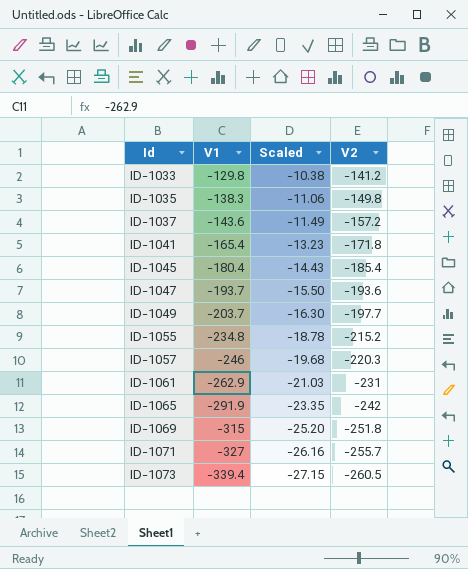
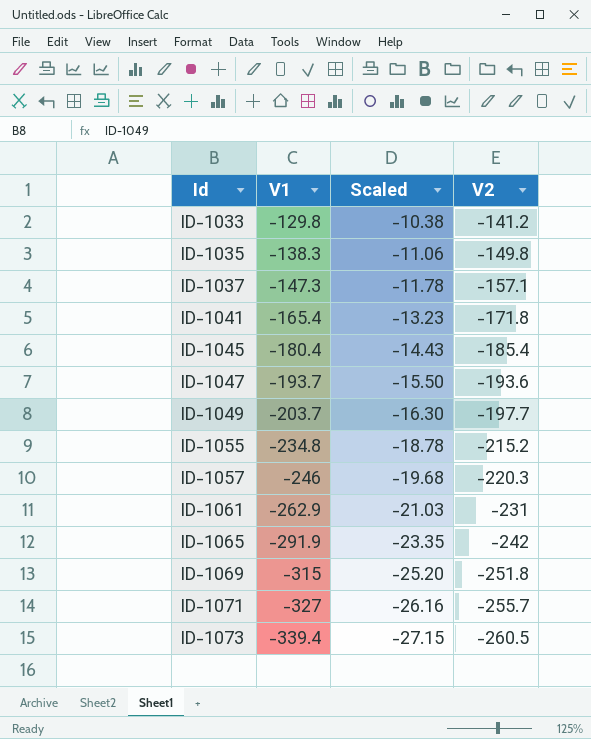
ID-1037 | V1: -143.6 -> -147.3
ID-1037 | Scaled: -11.49 -> -11.78
ID-1037 | V2: -157.2 -> -157.1

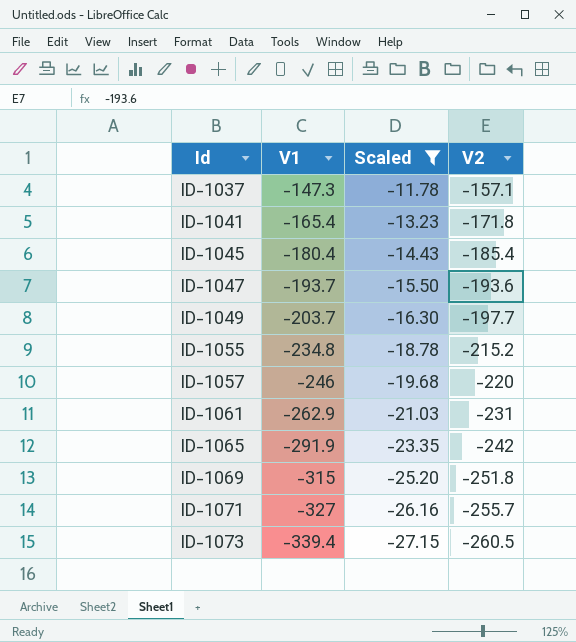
filter: none -> Scaled <= -11.78
ID-1057 | V2: -220.3 -> -220

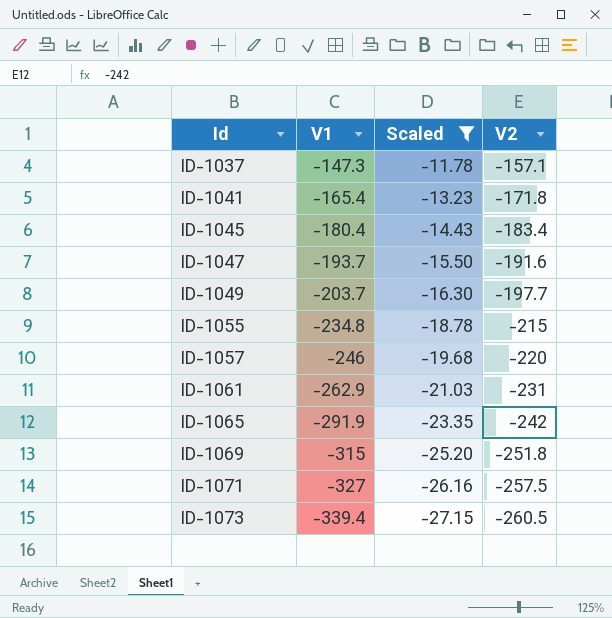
ID-1045 | V2: -185.4 -> -183.4
ID-1047 | V2: -193.6 -> -191.6
ID-1055 | V2: -215.2 -> -215
ID-1071 | V2: -255.7 -> -257.5

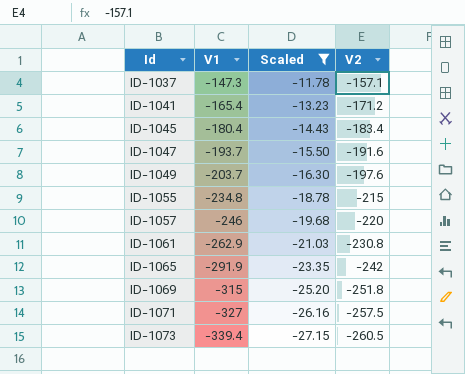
ID-1041 | V2: -171.8 -> -171.2
ID-1049 | V2: -197.7 -> -197.6
ID-1061 | V2: -231 -> -230.8

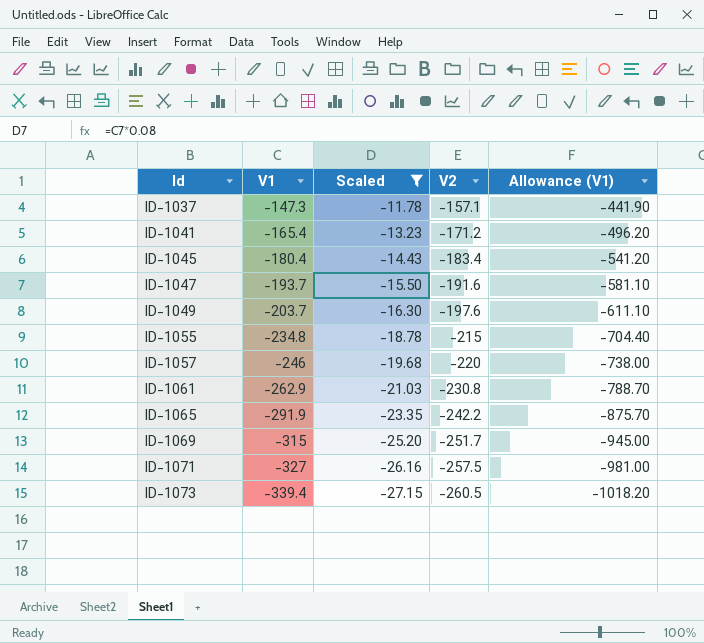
column Allowance (V1) | formula: none -> [V1] * 3
ID-1065 | V2: -242 -> -242.2
ID-1069 | V2: -251.8 -> -251.7

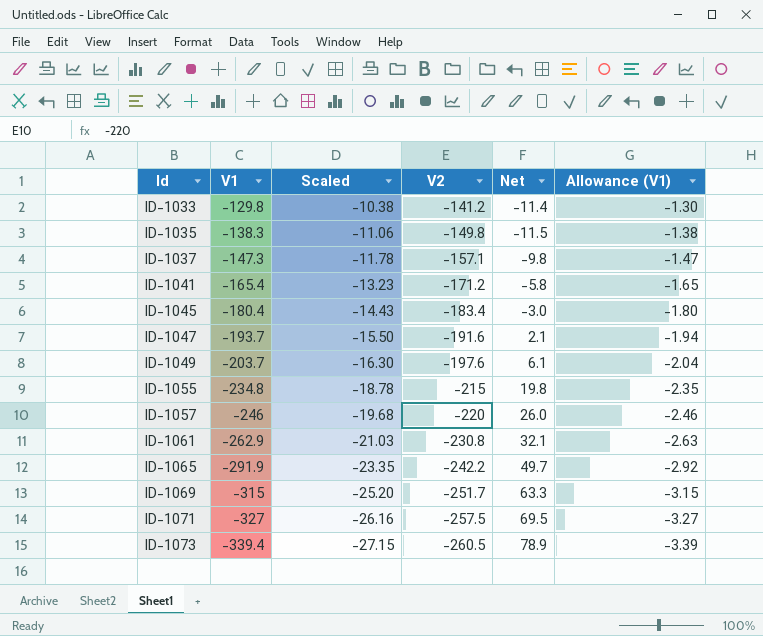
filter: Scaled <= -11.78 -> none
column Net | formula: none -> [V2] - [V1]
column Allowance (V1) | formula: [V1] * 3 -> [V1] * 0.01

